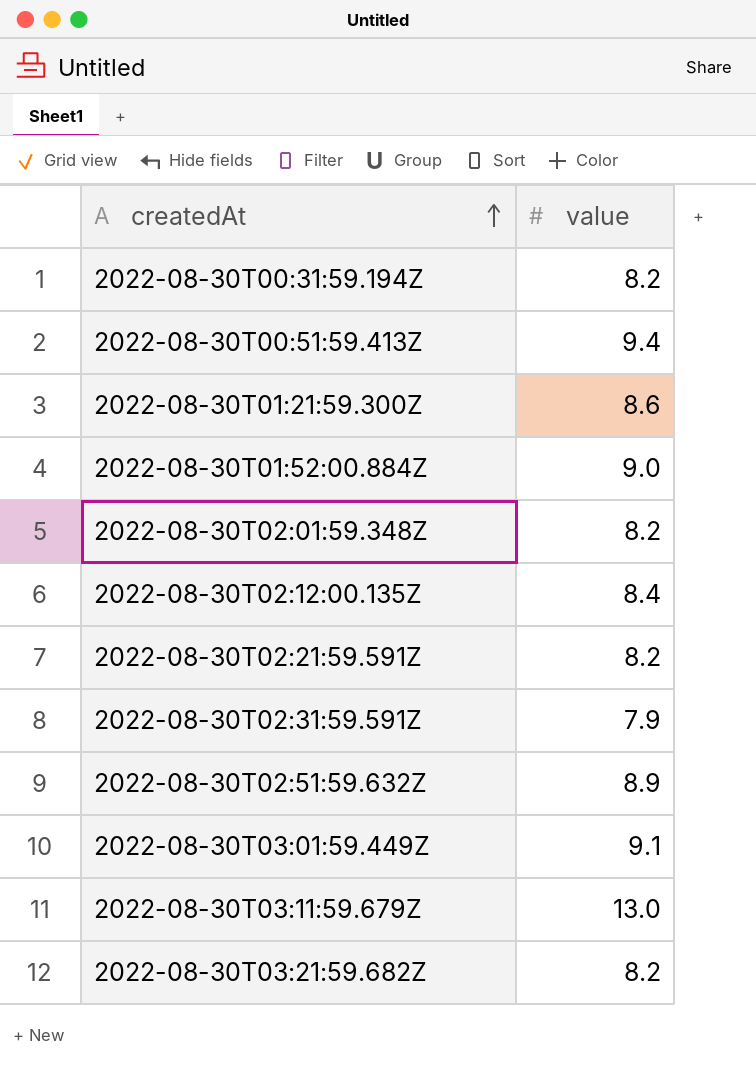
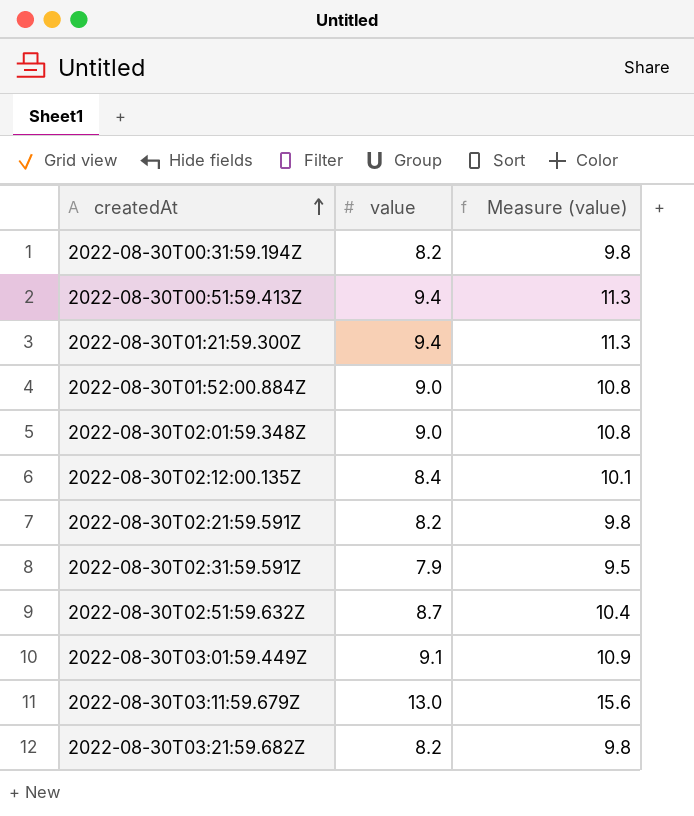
column Measure (value) | formula: none -> [value] * 1.2
2022-08-30T01:21:59.300Z | value: 8.6 -> 9.4
2022-08-30T02:01:59.348Z | value: 8.2 -> 9.0
2022-08-30T02:51:59.632Z | value: 8.9 -> 8.7

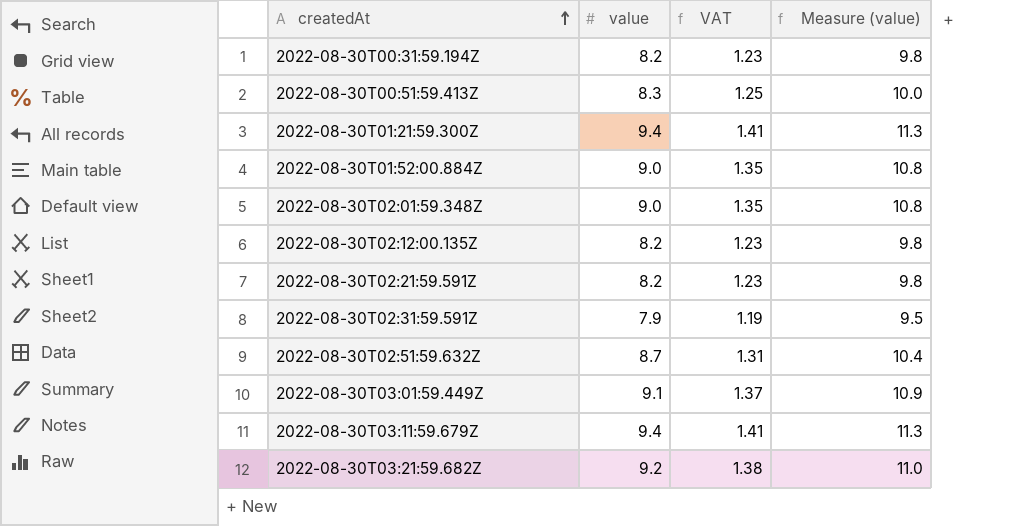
column VAT | formula: none -> [value] * 0.15
2022-08-30T00:51:59.413Z | value: 9.4 -> 8.3
2022-08-30T00:51:59.413Z | Measure (value): 11.3 -> 10.0
2022-08-30T02:12:00.135Z | value: 8.4 -> 8.2
2022-08-30T02:12:00.135Z | Measure (value): 10.1 -> 9.8
2022-08-30T03:11:59.679Z | value: 13.0 -> 9.4
2022-08-30T03:11:59.679Z | Measure (value): 15.6 -> 11.3
2022-08-30T03:21:59.682Z | value: 8.2 -> 9.2
2022-08-30T03:21:59.682Z | Measure (value): 9.8 -> 11.0

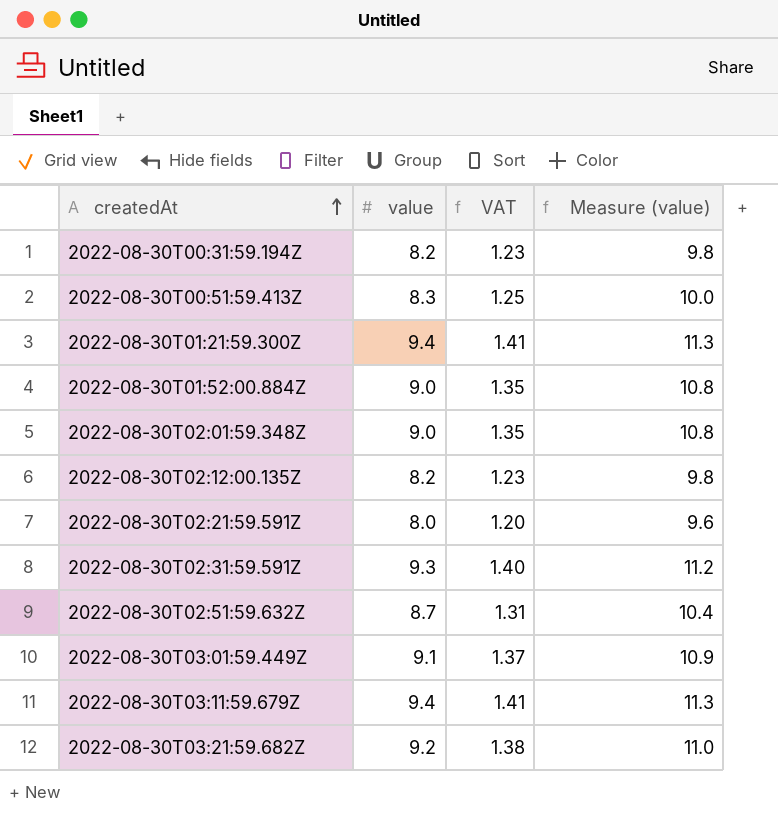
2022-08-30T02:21:59.591Z | value: 8.2 -> 8.0
2022-08-30T02:21:59.591Z | VAT: 1.23 -> 1.20
2022-08-30T02:21:59.591Z | Measure (value): 9.8 -> 9.6
2022-08-30T02:31:59.591Z | value: 7.9 -> 9.3
2022-08-30T02:31:59.591Z | VAT: 1.19 -> 1.40
2022-08-30T02:31:59.591Z | Measure (value): 9.5 -> 11.2

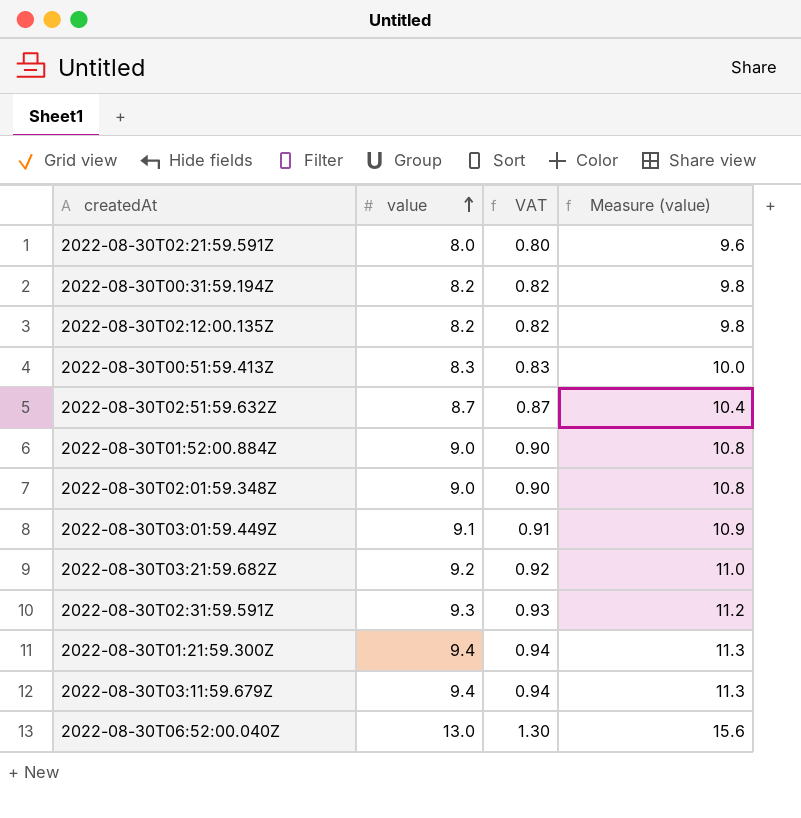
row order: createdAt ascending -> value ascending
column VAT | formula: [value] * 0.15 -> [value] * 0.1
row 2022-08-30T06:52:00.040Z: none -> 13.0 | 1.30 | 15.6

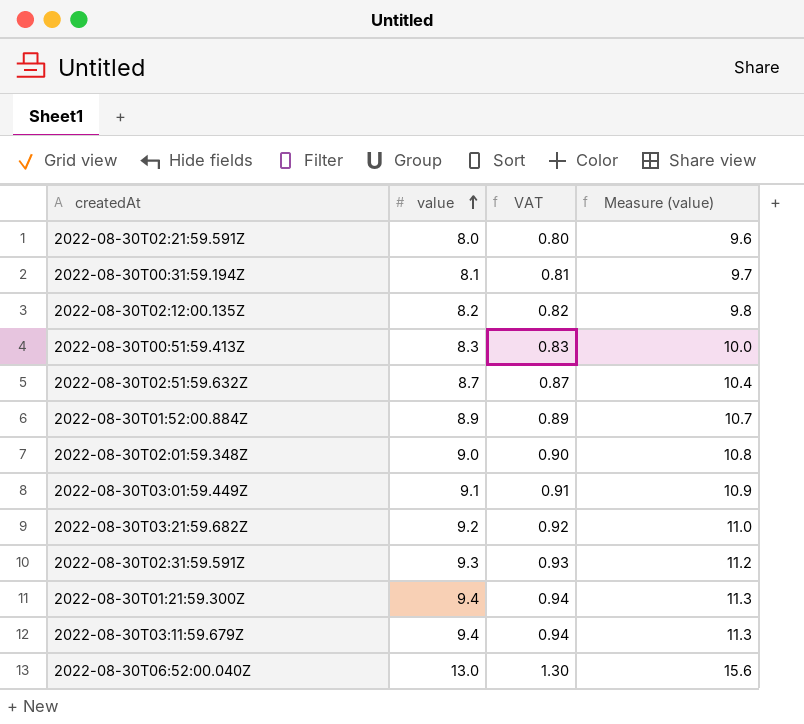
2022-08-30T00:31:59.194Z | value: 8.2 -> 8.1
2022-08-30T00:31:59.194Z | VAT: 0.82 -> 0.81
2022-08-30T00:31:59.194Z | Measure (value): 9.8 -> 9.7
2022-08-30T01:52:00.884Z | value: 9.0 -> 8.9
2022-08-30T01:52:00.884Z | VAT: 0.90 -> 0.89
2022-08-30T01:52:00.884Z | Measure (value): 10.8 -> 10.7

